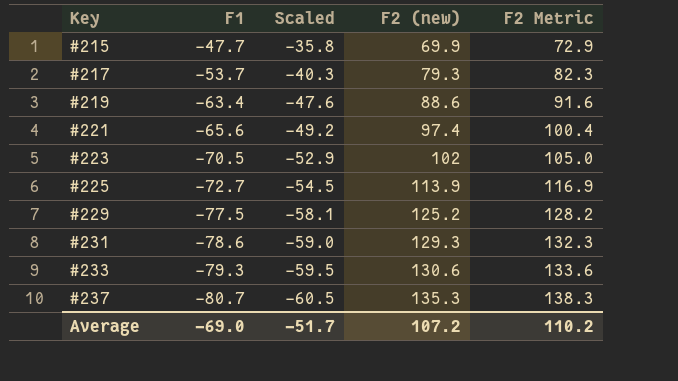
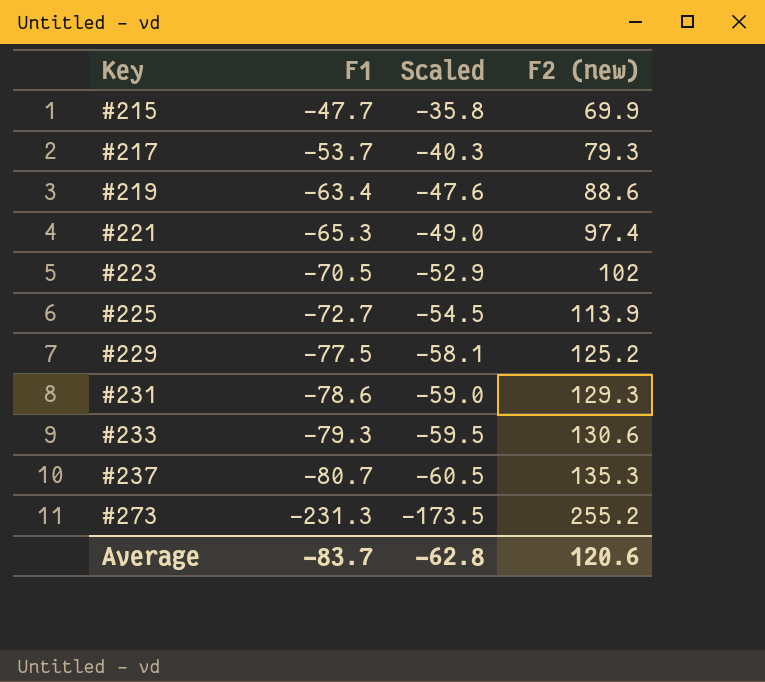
column F2 Metric | formula: [F2 (new)] + 3 -> none
#221 | F1: -65.6 -> -65.3
#221 | Scaled: -49.2 -> -49.0
row #273: none -> -231.3 | -173.5 | 255.2
Average | F1: -69.0 -> -83.7
Average | Scaled: -51.7 -> -62.8
Average | F2 (new): 107.2 -> 120.6

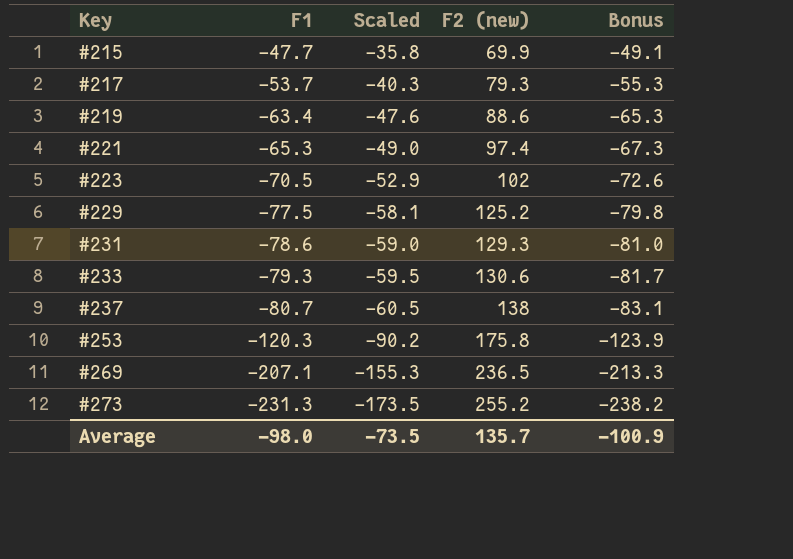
column Bonus | formula: none -> [F1] * 1.03
row #225: -72.7 | -54.5 | 113.9 -> none
#237 | F2 (new): 135.3 -> 138
row #253: none -> -120.3 | -90.2 | 175.8 | -123.9
row #269: none -> -207.1 | -155.3 | 236.5 | -213.3
Average | F1: -83.7 -> -98.0
Average | Scaled: -62.8 -> -73.5
Average | F2 (new): 120.6 -> 135.7

